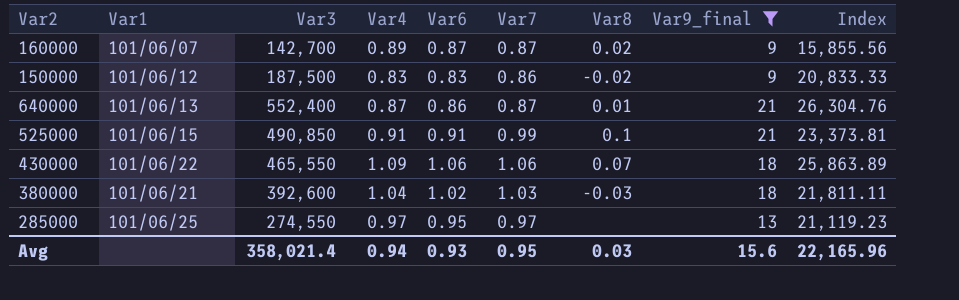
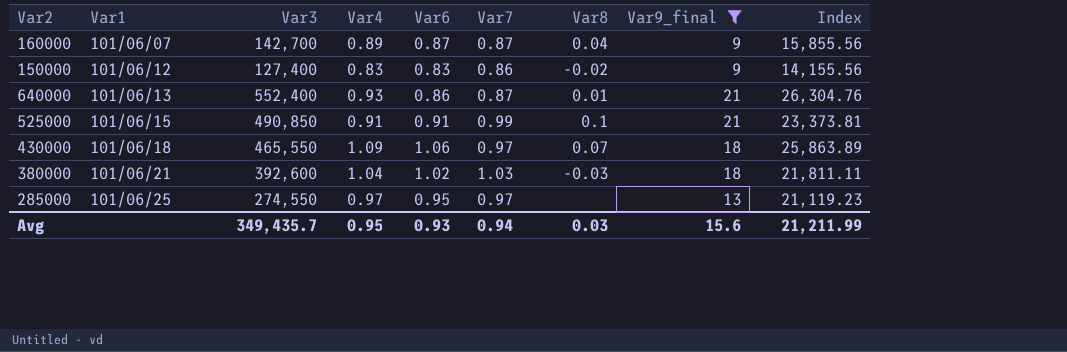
160000 | Var8: 0.02 -> 0.04
150000 | Var3: 187,500 -> 127,400
150000 | Index: 20,833.33 -> 14,155.56
640000 | Var4: 0.87 -> 0.93
430000 | Var1: 101/06/22 -> 101/06/18
430000 | Var7: 1.06 -> 0.97
Avg | Var3: 358,021.4 -> 349,435.7
Avg | Var4: 0.94 -> 0.95
Avg | Var7: 0.95 -> 0.94
Avg | Index: 22,165.96 -> 21,211.99

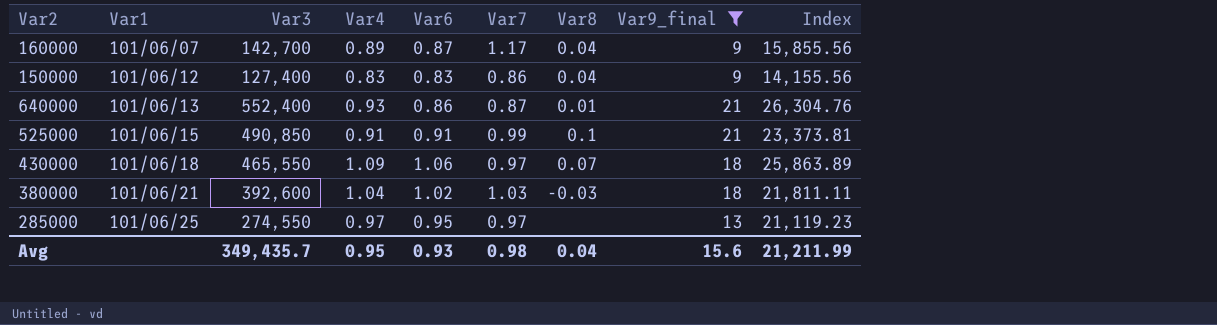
160000 | Var7: 0.87 -> 1.17
150000 | Var8: -0.02 -> 0.04
Avg | Var7: 0.94 -> 0.98
Avg | Var8: 0.03 -> 0.04

